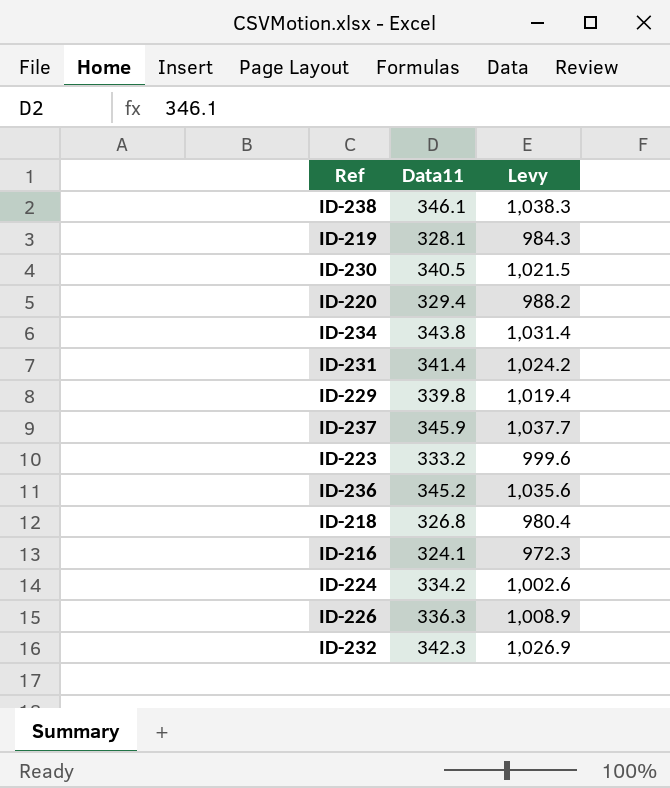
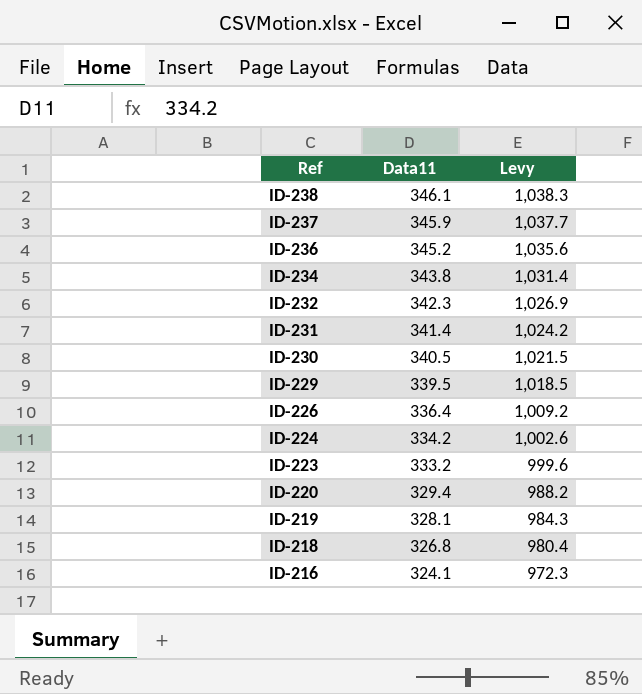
row order: none -> Ref descending
ID-229 | Data11: 339.8 -> 339.5
ID-229 | Levy: 1,019.4 -> 1,018.5
ID-226 | Data11: 336.3 -> 336.4
ID-226 | Levy: 1,008.9 -> 1,009.2

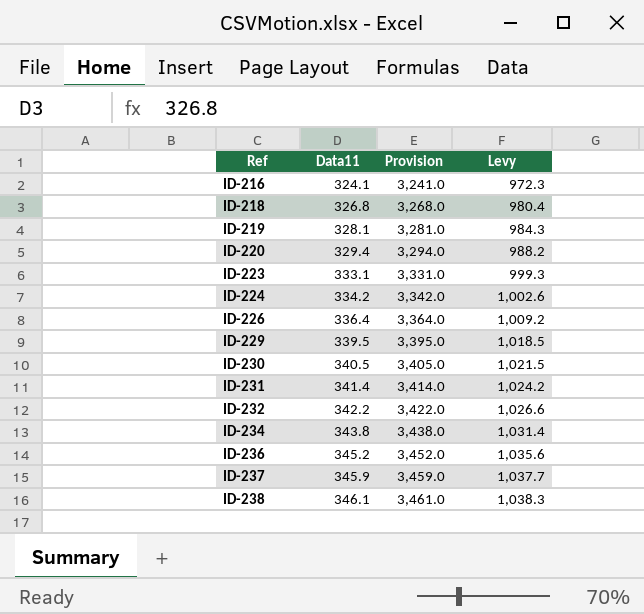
row order: Ref descending -> Ref ascending
column Provision | formula: none -> [Data11] * 10
ID-223 | Data11: 333.2 -> 333.1
ID-223 | Levy: 999.6 -> 999.3
ID-232 | Data11: 342.3 -> 342.2
ID-232 | Levy: 1,026.9 -> 1,026.6

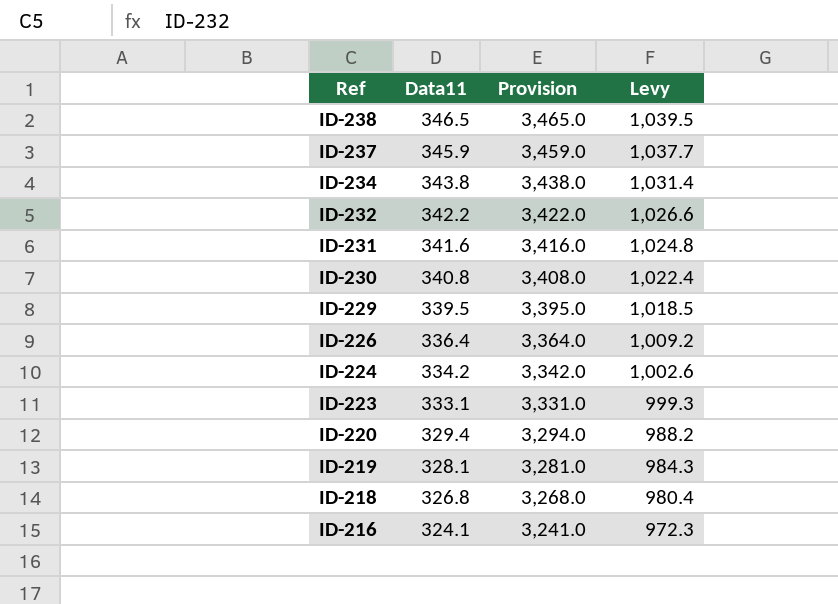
row order: Ref ascending -> Ref descending
row ID-236: 345.2 | 3,452.0 | 1,035.6 -> none
ID-238 | Data11: 346.1 -> 346.5
ID-238 | Provision: 3,461.0 -> 3,465.0
ID-238 | Levy: 1,038.3 -> 1,039.5
ID-231 | Data11: 341.4 -> 341.6
ID-231 | Provision: 3,414.0 -> 3,416.0
ID-231 | Levy: 1,024.2 -> 1,024.8
ID-230 | Data11: 340.5 -> 340.8
ID-230 | Provision: 3,405.0 -> 3,408.0
ID-230 | Levy: 1,021.5 -> 1,022.4

